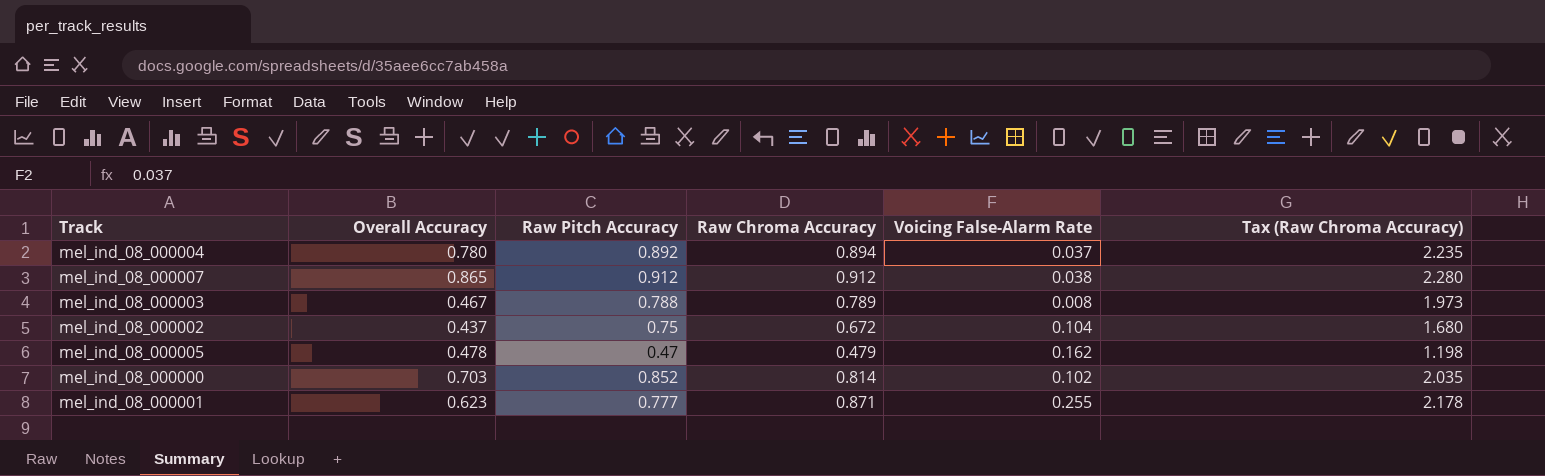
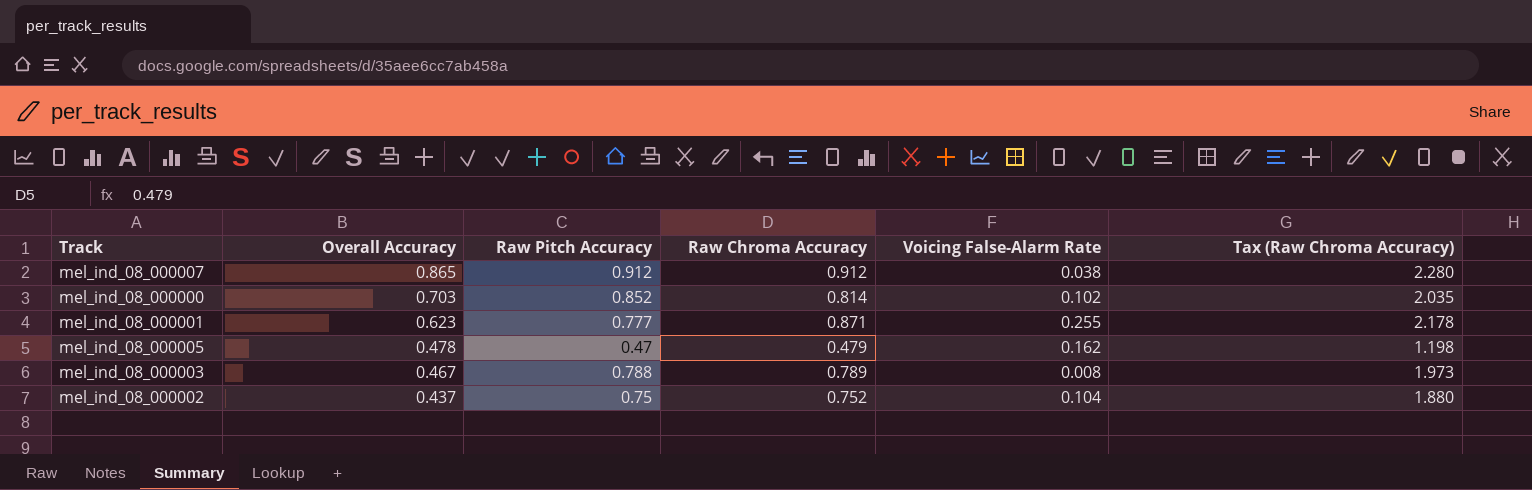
row order: none -> Overall Accuracy descending
row mel_ind_08_000004: 0.780 | 0.892 | 0.894 | 0.037 | 2.235 -> none
mel_ind_08_000002 | Raw Chroma Accuracy: 0.672 -> 0.752
mel_ind_08_000002 | Tax (Raw Chroma Accuracy): 1.680 -> 1.880

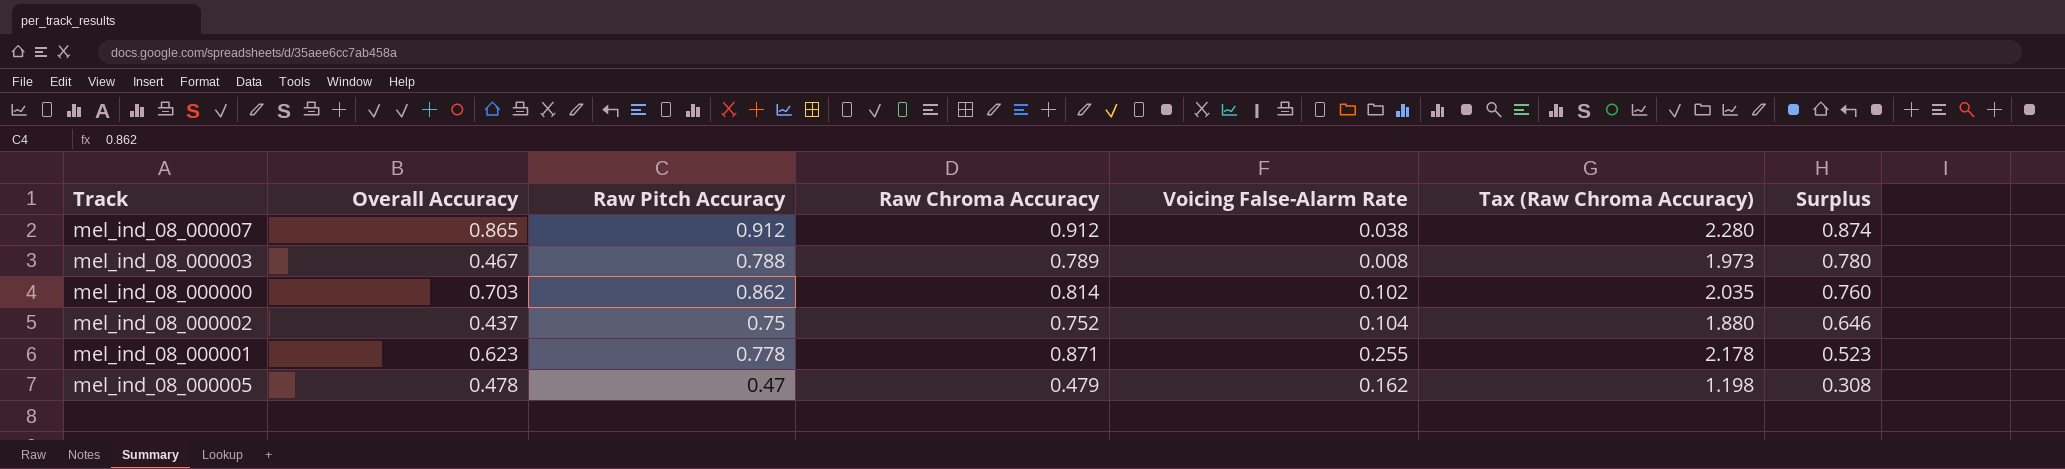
row order: Overall Accuracy descending -> Surplus descending
column Surplus | formula: none -> [Raw Pitch Accuracy] - [Voicing False-Alarm Rate]
mel_ind_08_000000 | Raw Pitch Accuracy: 0.852 -> 0.862
mel_ind_08_000001 | Raw Pitch Accuracy: 0.777 -> 0.778

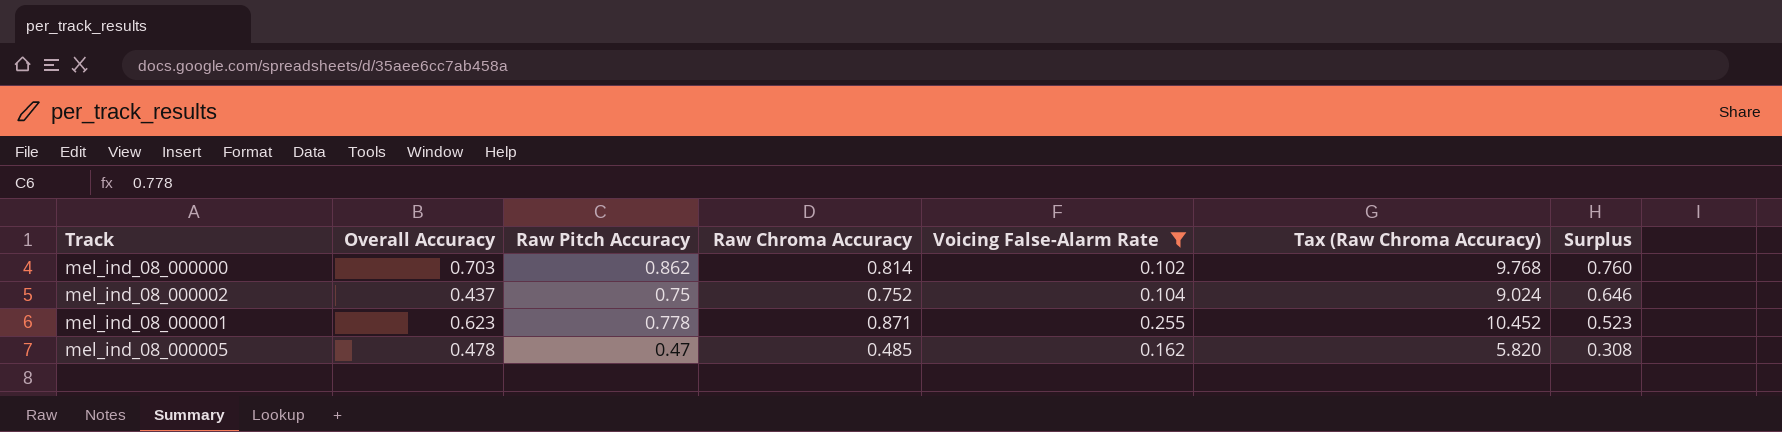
filter: none -> Voicing False-Alarm Rate >= 0.102
column Tax (Raw Chroma Accuracy) | formula: [Raw Chroma Accuracy] * 2.5 -> [Raw Chroma Accuracy] * 12
mel_ind_08_000005 | Raw Chroma Accuracy: 0.479 -> 0.485

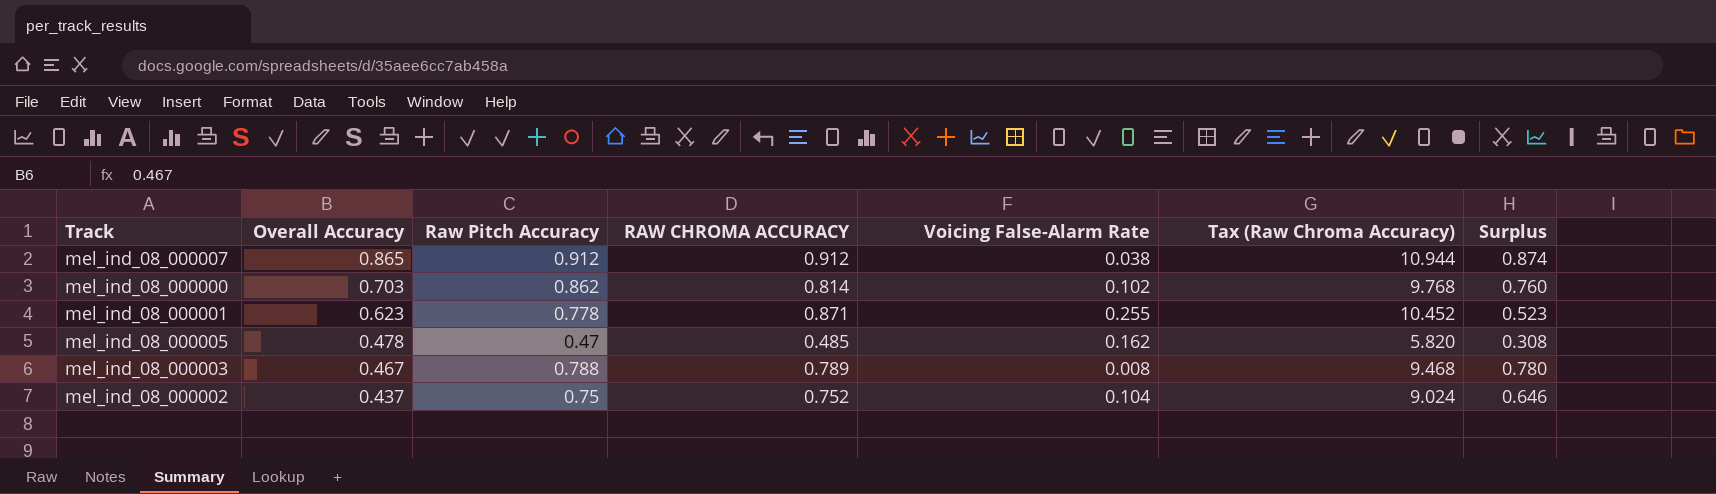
filter: Voicing False-Alarm Rate >= 0.102 -> none
row order: Surplus descending -> Overall Accuracy descending
column name: Raw Chroma Accuracy -> RAW CHROMA ACCURACY

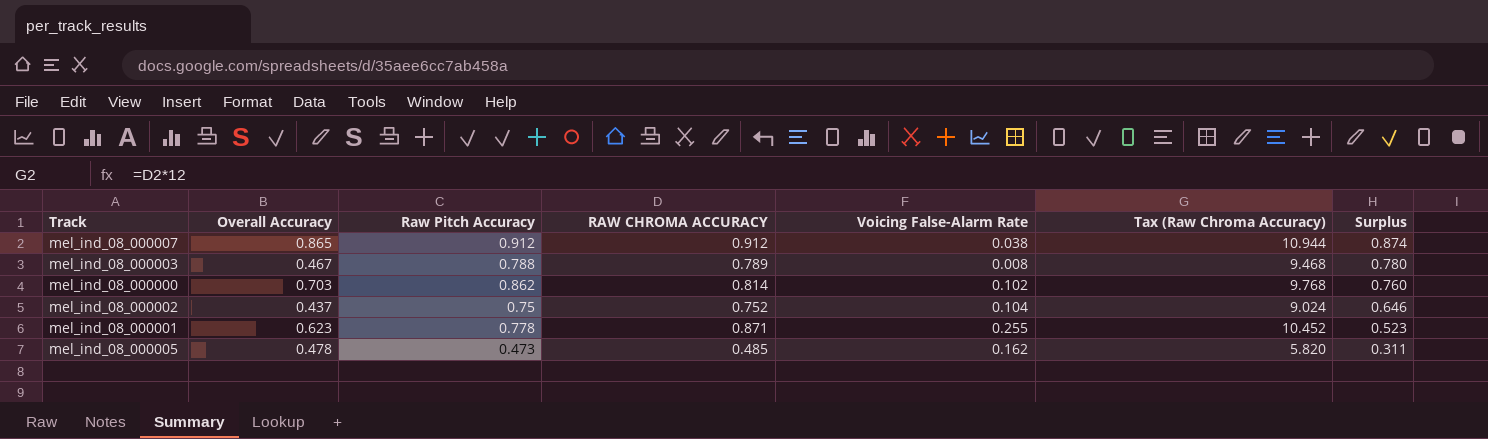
row order: Overall Accuracy descending -> Surplus descending
mel_ind_08_000005 | Raw Pitch Accuracy: 0.47 -> 0.473
mel_ind_08_000005 | Surplus: 0.308 -> 0.311

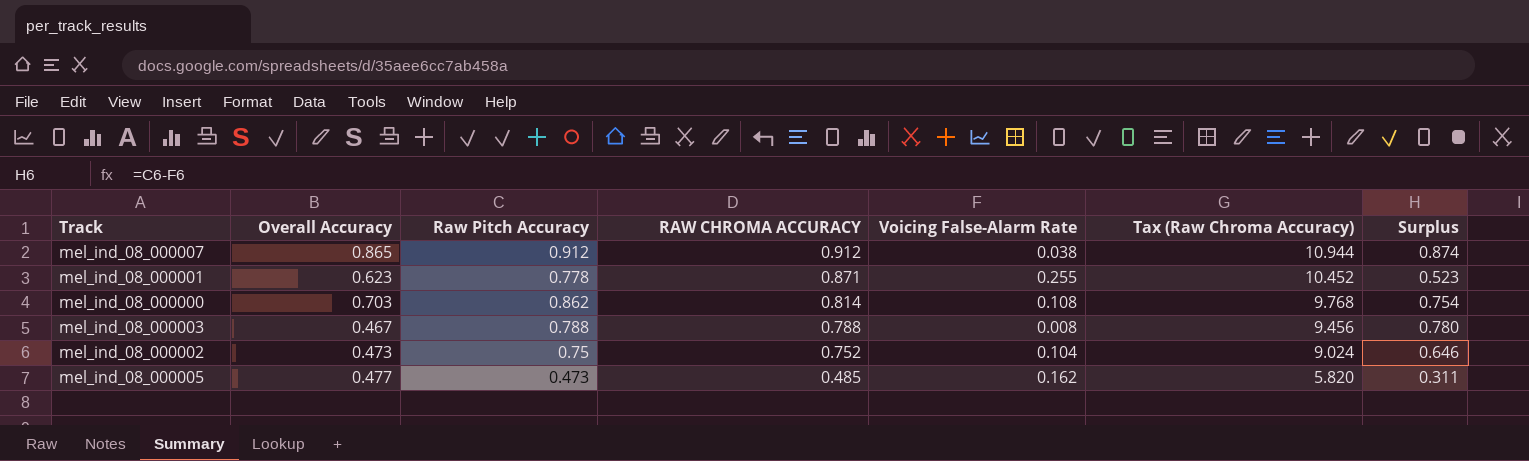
row order: Surplus descending -> RAW CHROMA ACCURACY descending
mel_ind_08_000000 | Voicing False-Alarm Rate: 0.102 -> 0.108
mel_ind_08_000000 | Surplus: 0.760 -> 0.754
mel_ind_08_000003 | RAW CHROMA ACCURACY: 0.789 -> 0.788
mel_ind_08_000003 | Tax (Raw Chroma Accuracy): 9.468 -> 9.456
mel_ind_08_000002 | Overall Accuracy: 0.437 -> 0.473
mel_ind_08_000005 | Overall Accuracy: 0.478 -> 0.477

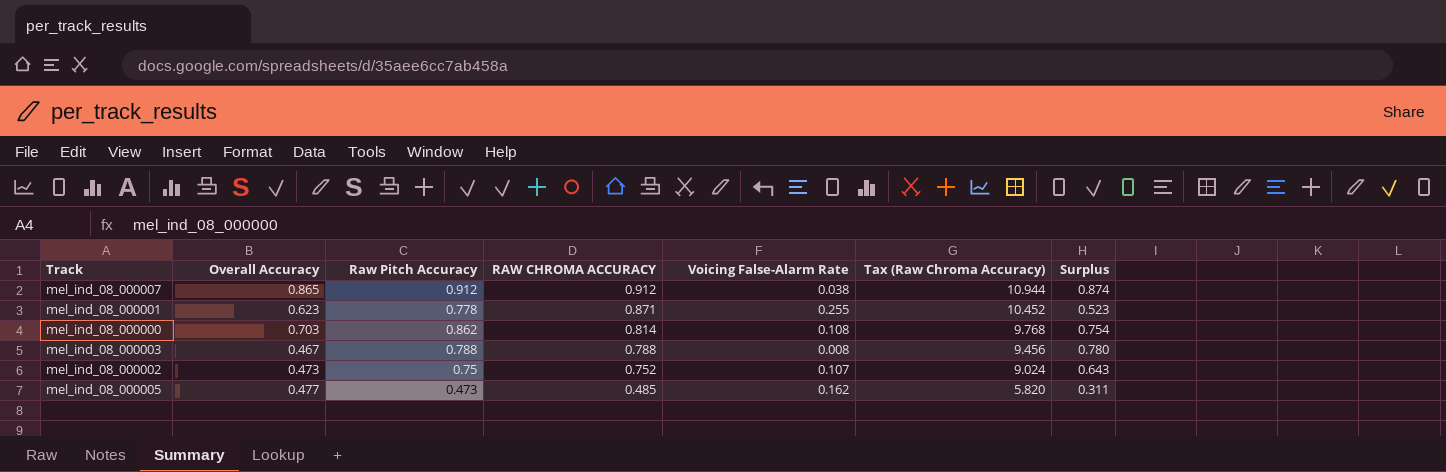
mel_ind_08_000002 | Voicing False-Alarm Rate: 0.104 -> 0.107
mel_ind_08_000002 | Surplus: 0.646 -> 0.643

